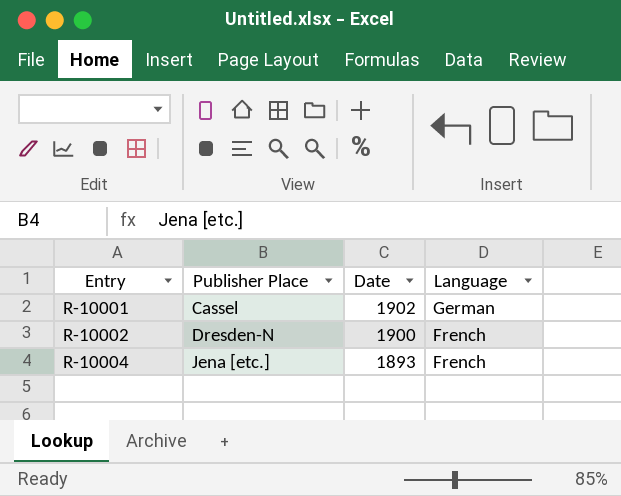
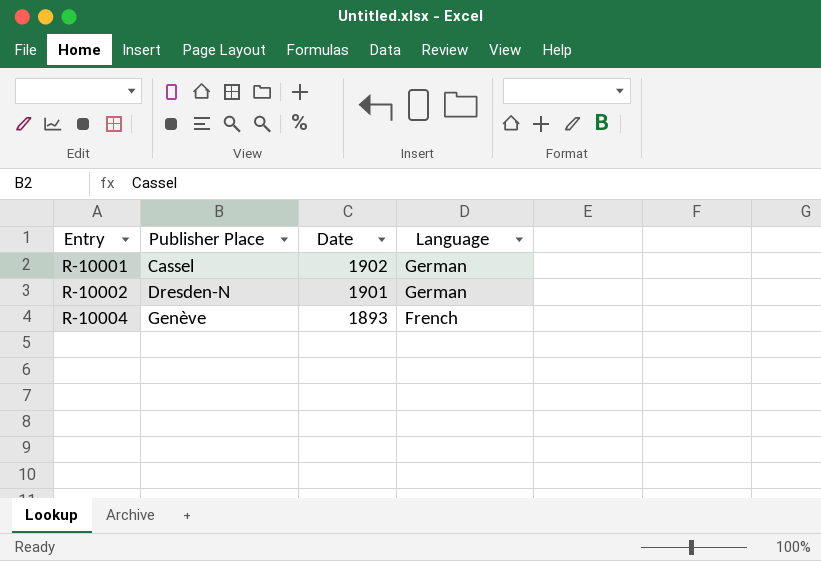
R-10002 | Date: 1900 -> 1901
R-10002 | Language: French -> German
R-10004 | Publisher Place: Jena [etc.] -> Genève

